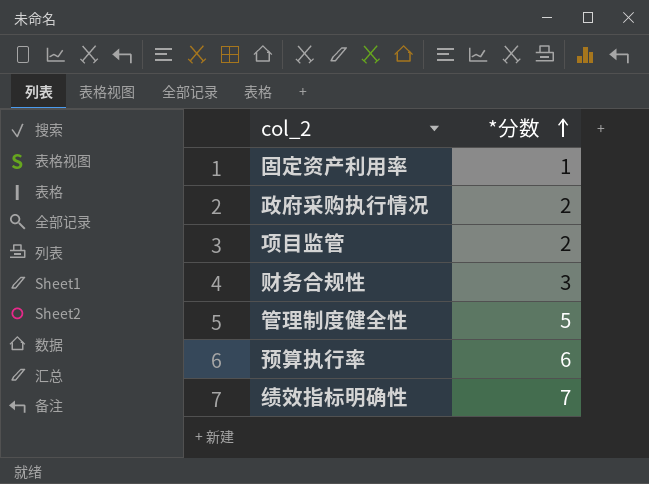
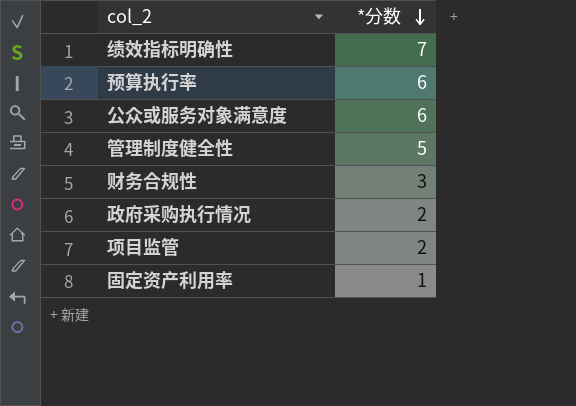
row order: *分数 ascending -> *分数 descending
row 公众或服务对象满意度: none -> 6

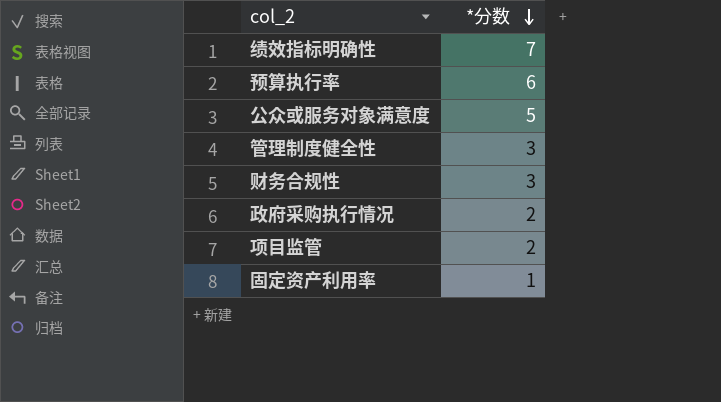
公众或服务对象满意度 | *分数: 6 -> 5
管理制度健全性 | *分数: 5 -> 3

